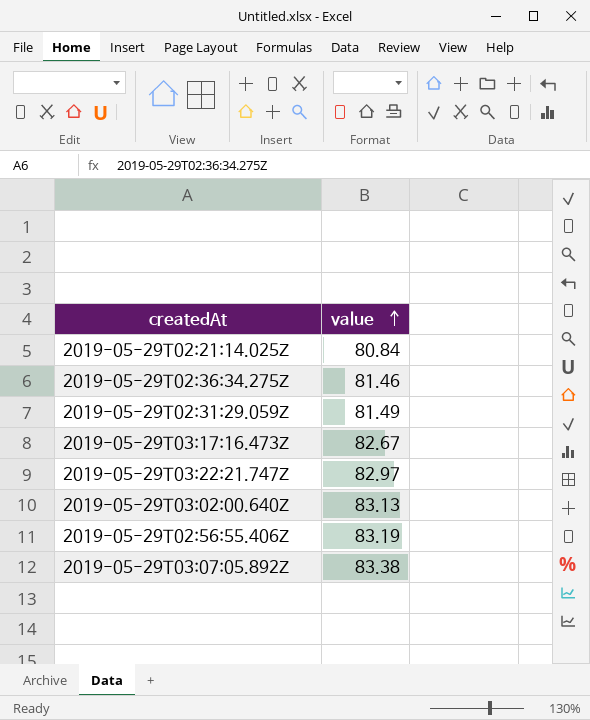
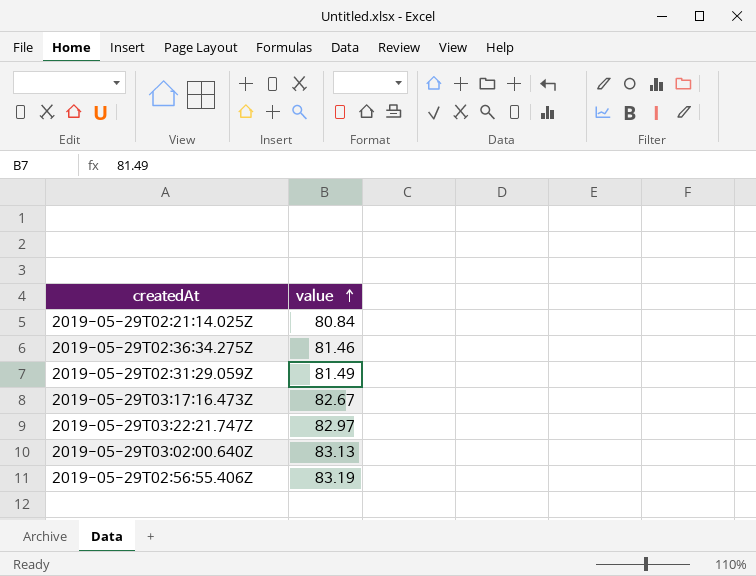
row 2019-05-29T03:07:05.892Z: 83.38 -> none

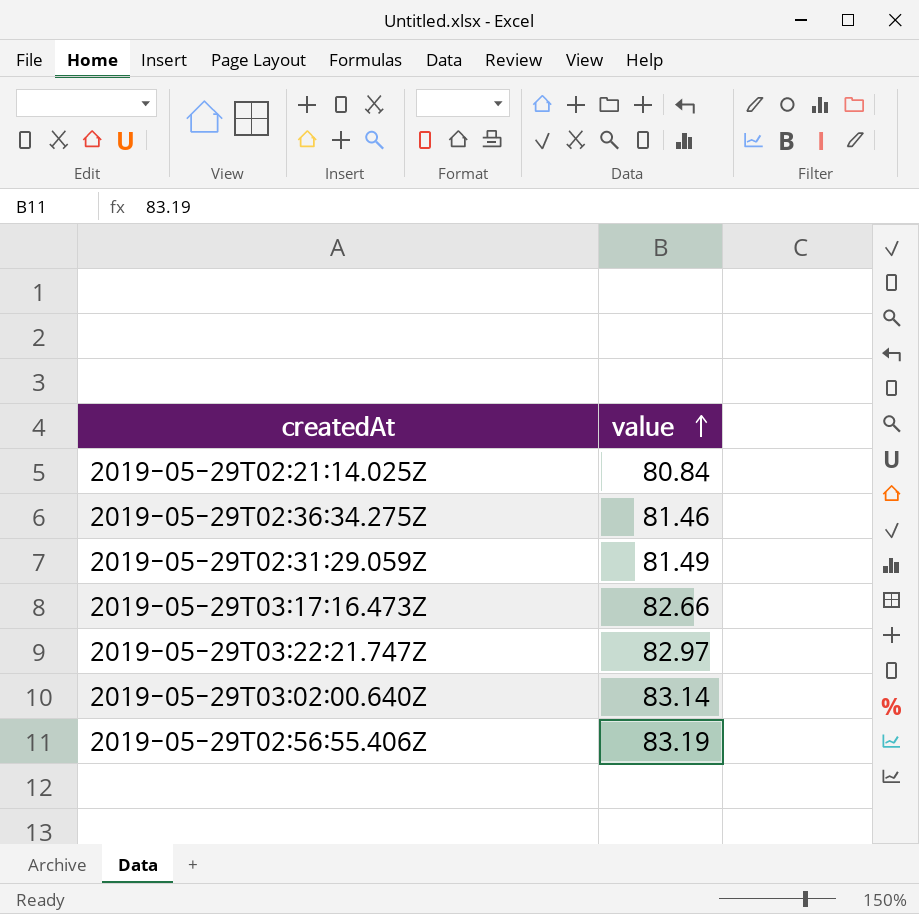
2019-05-29T03:17:16.473Z | value: 82.67 -> 82.66
2019-05-29T03:02:00.640Z | value: 83.13 -> 83.14

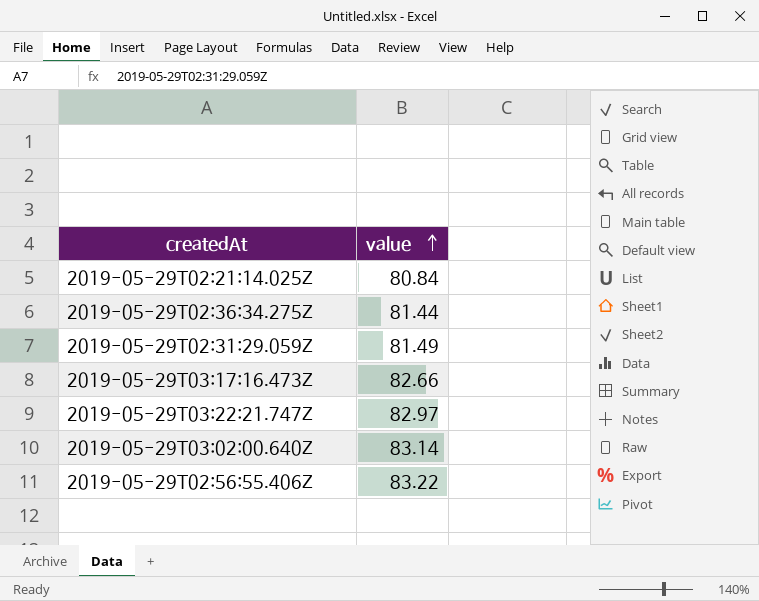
2019-05-29T02:36:34.275Z | value: 81.46 -> 81.44
2019-05-29T02:56:55.406Z | value: 83.19 -> 83.22

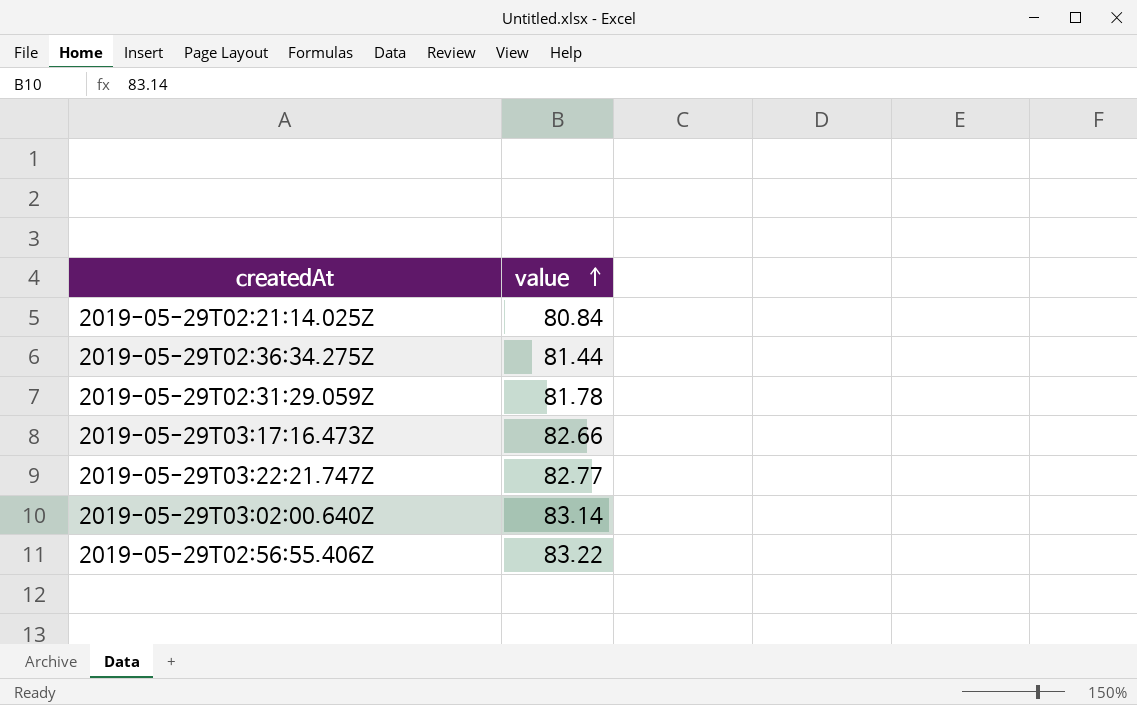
2019-05-29T02:31:29.059Z | value: 81.49 -> 81.78
2019-05-29T03:22:21.747Z | value: 82.97 -> 82.77

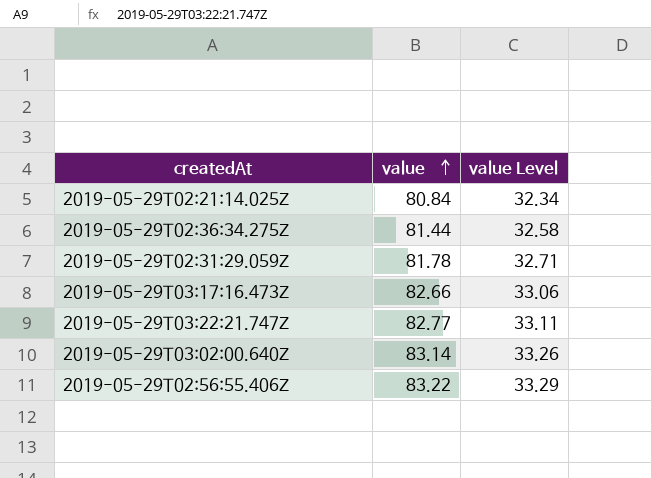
column value Level | formula: none -> [value] * 0.4

